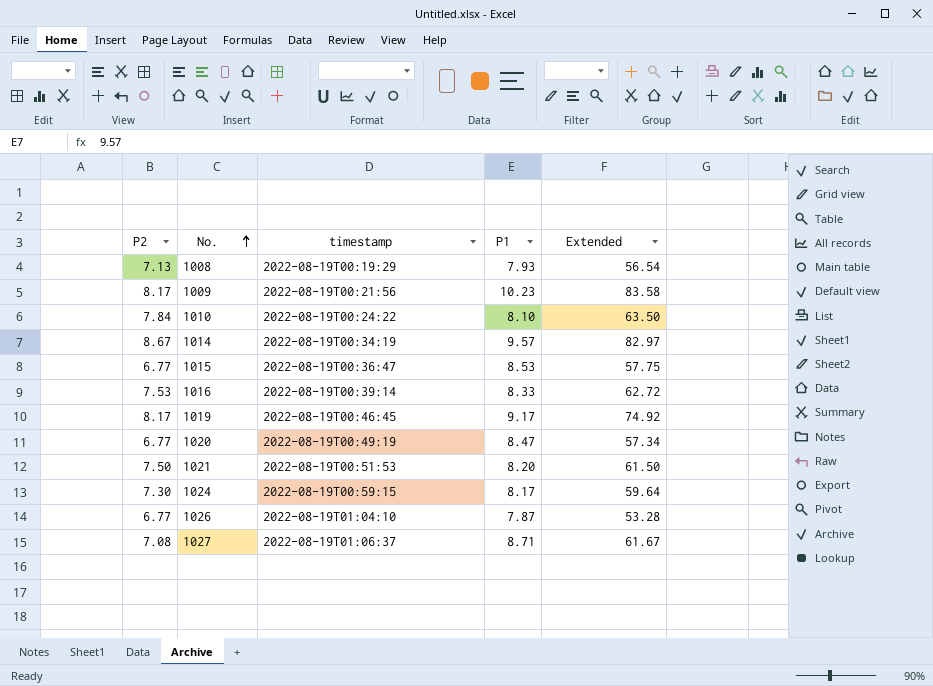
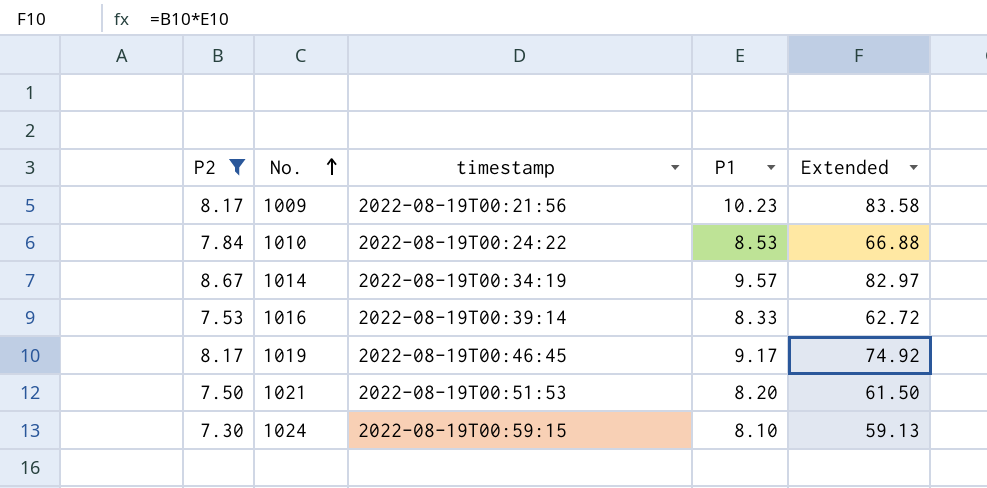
filter: none -> P2 >= 7.30
1010 | P1: 8.10 -> 8.53
1010 | Extended: 63.50 -> 66.88
1024 | P1: 8.17 -> 8.10
1024 | Extended: 59.64 -> 59.13

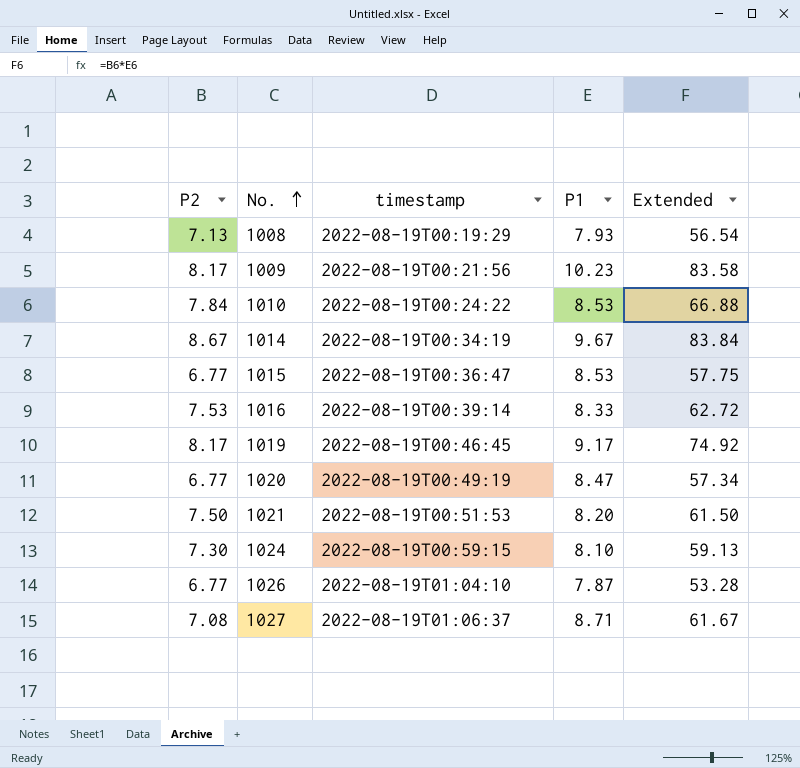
filter: P2 >= 7.30 -> none
1014 | P1: 9.57 -> 9.67
1014 | Extended: 82.97 -> 83.84

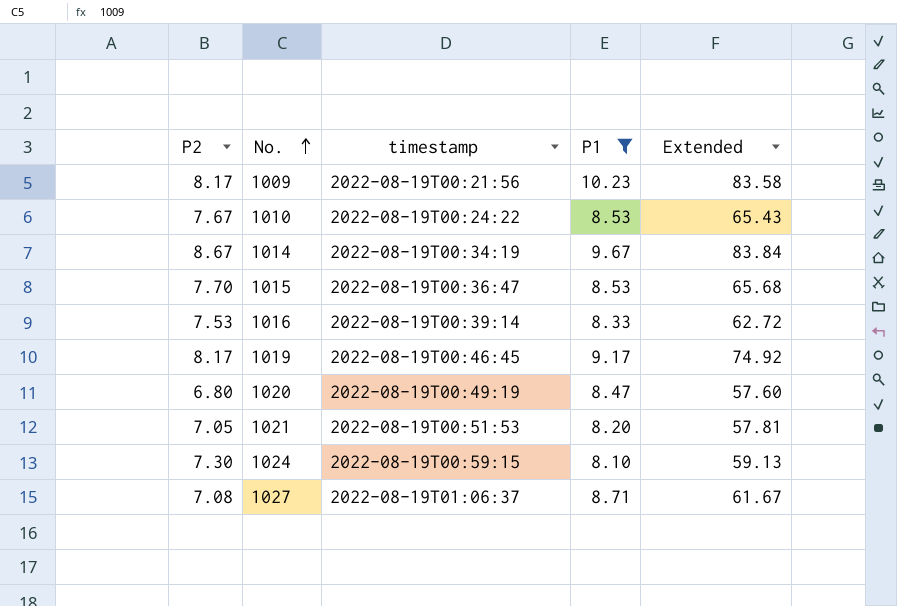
filter: none -> P1 >= 8.10
1010 | P2: 7.84 -> 7.67
1010 | Extended: 66.88 -> 65.43
1015 | P2: 6.77 -> 7.70
1015 | Extended: 57.75 -> 65.68
1020 | P2: 6.77 -> 6.80
1020 | Extended: 57.34 -> 57.60
1021 | P2: 7.50 -> 7.05
1021 | Extended: 61.50 -> 57.81

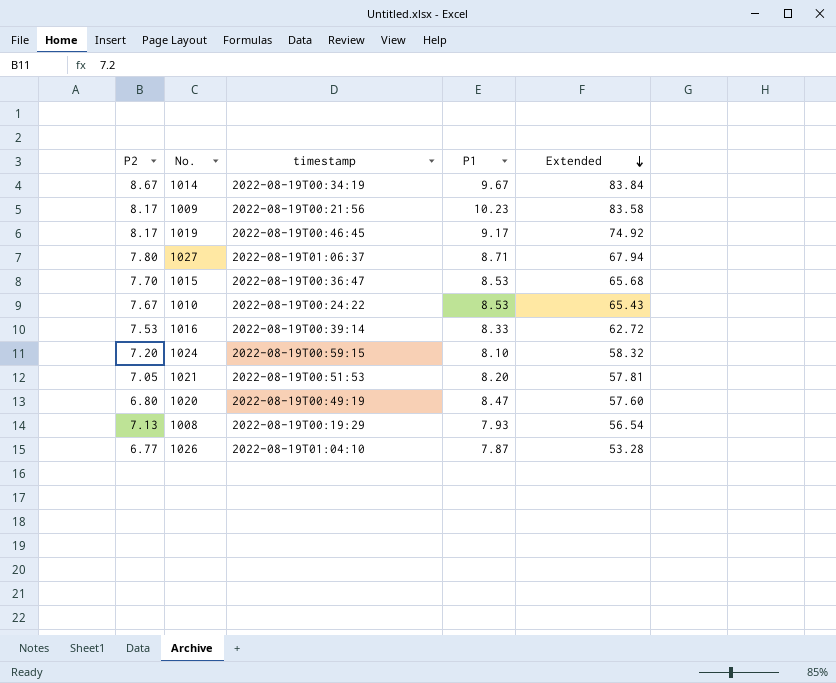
filter: P1 >= 8.10 -> none
row order: No. ascending -> Extended descending
1027 | P2: 7.08 -> 7.80
1027 | Extended: 61.67 -> 67.94
1024 | P2: 7.30 -> 7.20
1024 | Extended: 59.13 -> 58.32

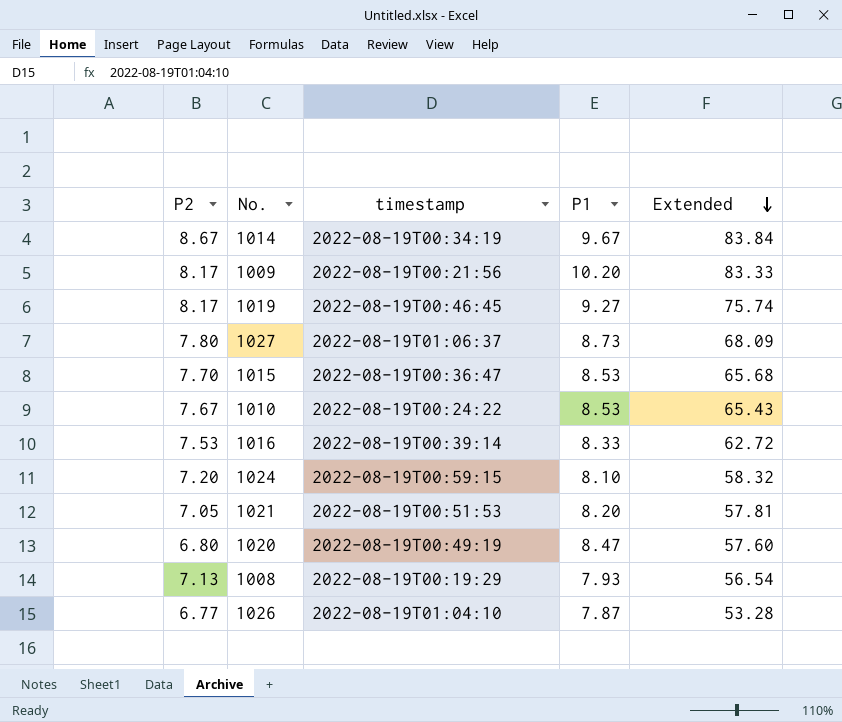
1009 | P1: 10.23 -> 10.20
1009 | Extended: 83.58 -> 83.33
1019 | P1: 9.17 -> 9.27
1019 | Extended: 74.92 -> 75.74
1027 | P1: 8.71 -> 8.73
1027 | Extended: 67.94 -> 68.09

